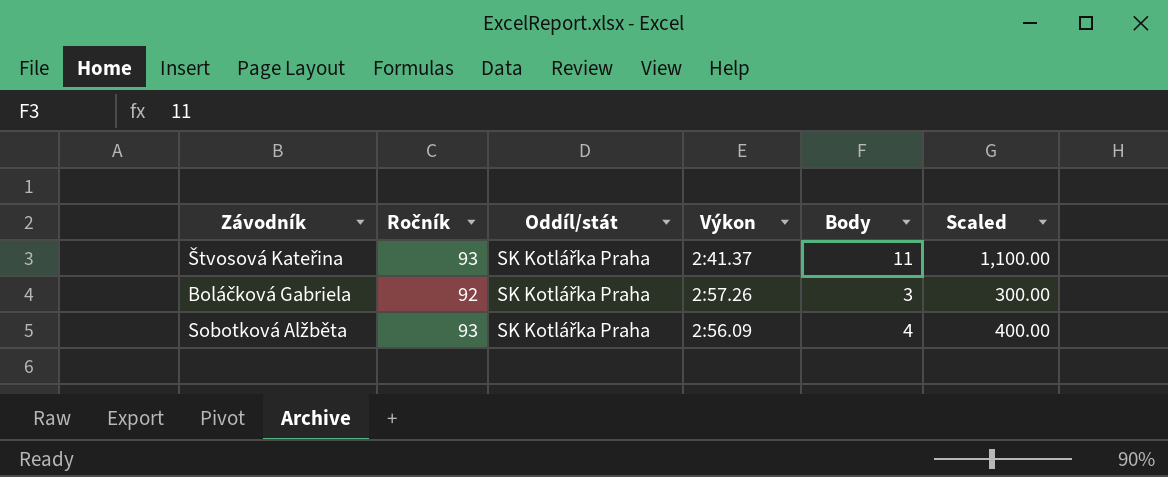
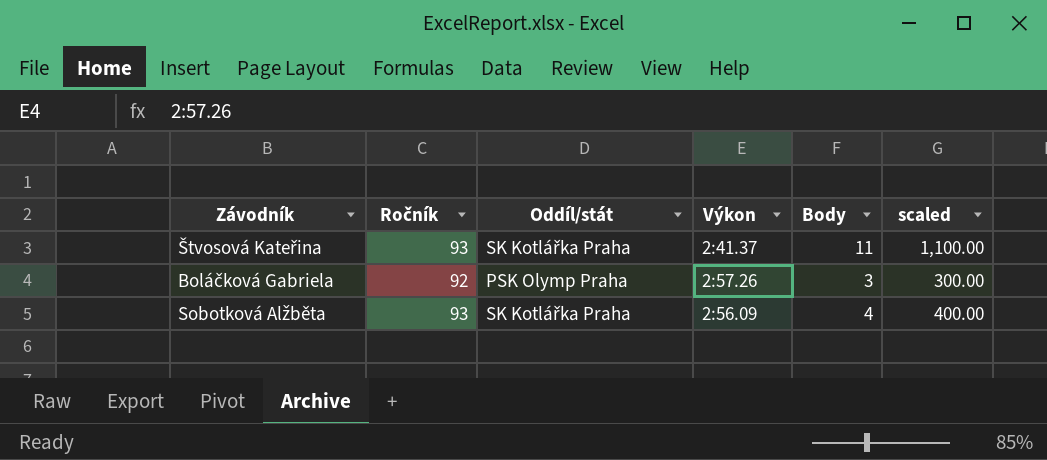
column name: Scaled -> scaled
Boláčková Gabriela | Oddíl/stát: SK Kotlářka Praha -> PSK Olymp Praha

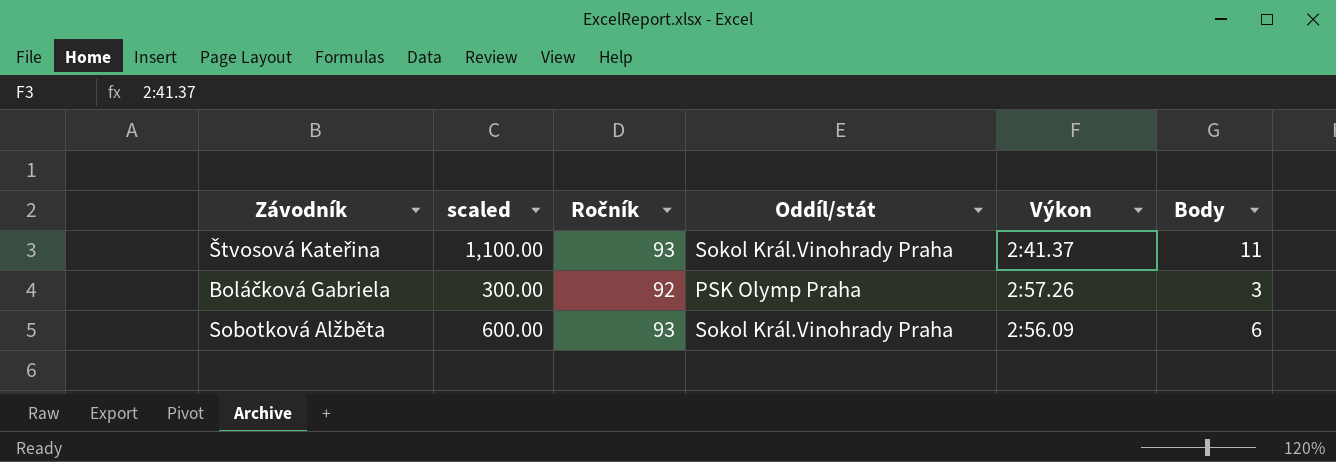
column scaled | position: 6 -> 2
Štvosová Kateřina | Oddíl/stát: SK Kotlářka Praha -> Sokol Král.Vinohrady Praha
Sobotková Alžběta | scaled: 400.00 -> 600.00
Sobotková Alžběta | Oddíl/stát: SK Kotlářka Praha -> Sokol Král.Vinohrady Praha
Sobotková Alžběta | Body: 4 -> 6

